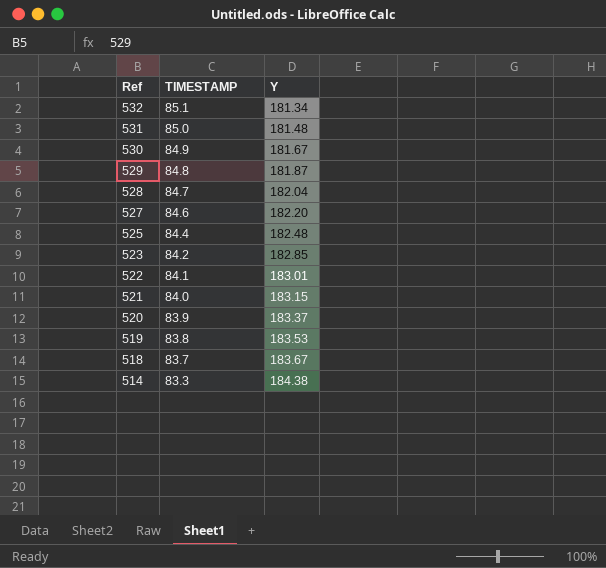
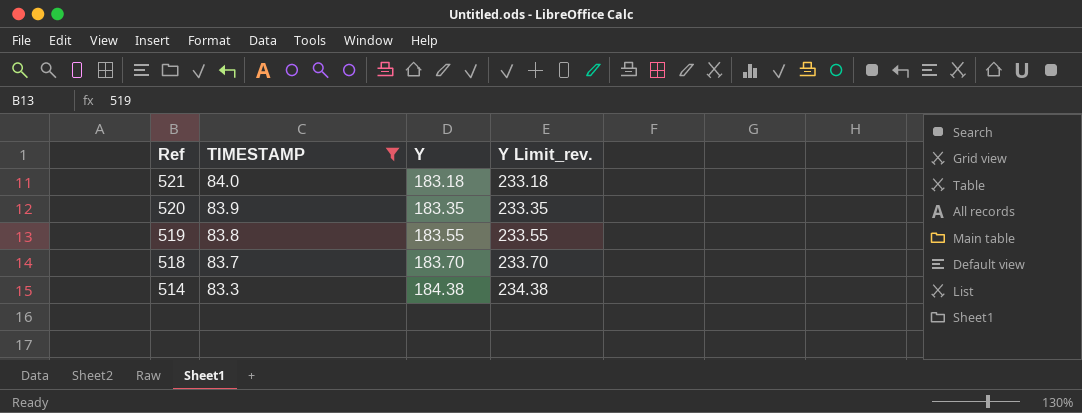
filter: none -> TIMESTAMP <= 84.0
column Y Limit_rev. | formula: none -> [Y] + 50
521 | Y: 183.15 -> 183.18
520 | Y: 183.37 -> 183.35
519 | Y: 183.53 -> 183.55
518 | Y: 183.67 -> 183.70

